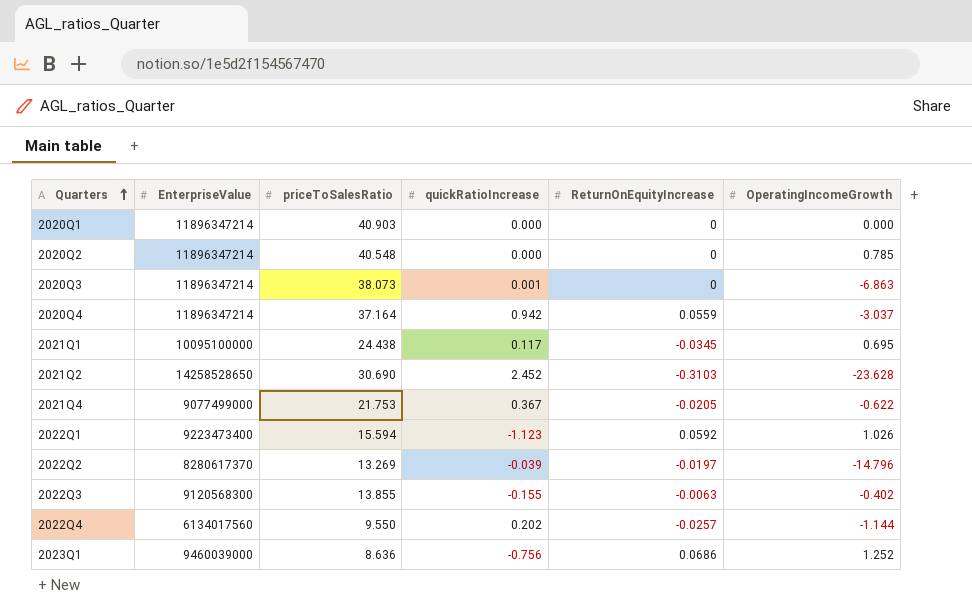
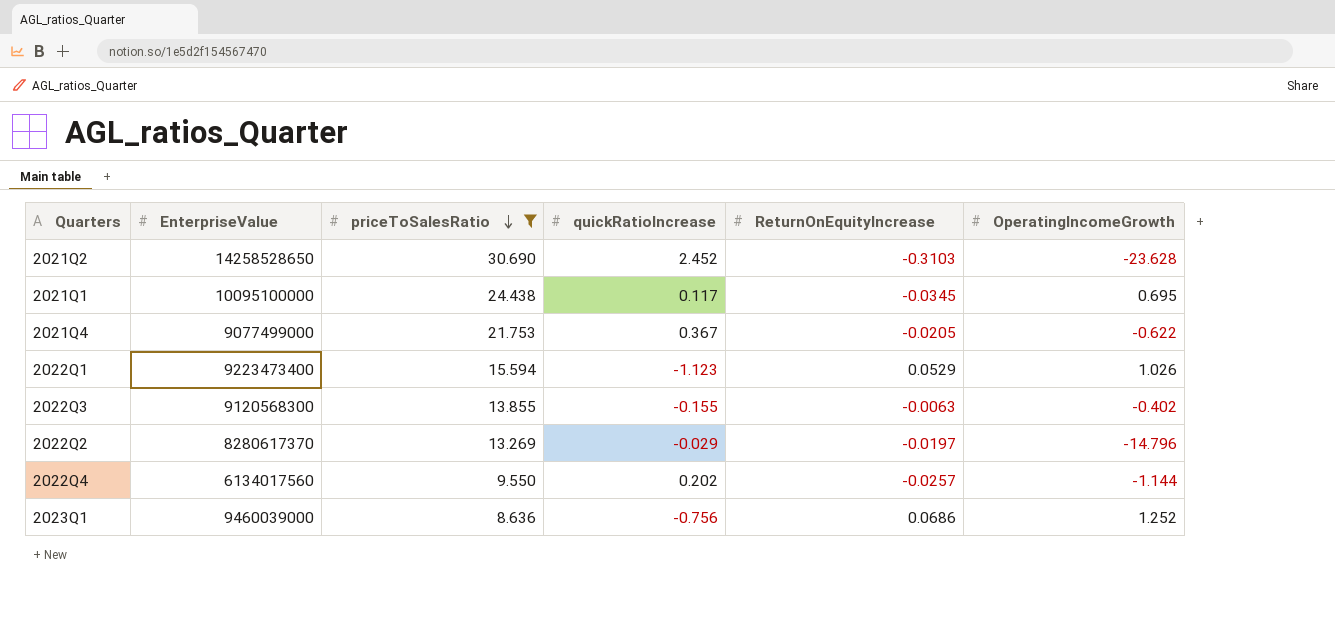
filter: none -> priceToSalesRatio <= 30.690
row order: Quarters ascending -> priceToSalesRatio descending
2022Q1 | ReturnOnEquityIncrease: 0.0592 -> 0.0529
2022Q2 | quickRatioIncrease: -0.039 -> -0.029

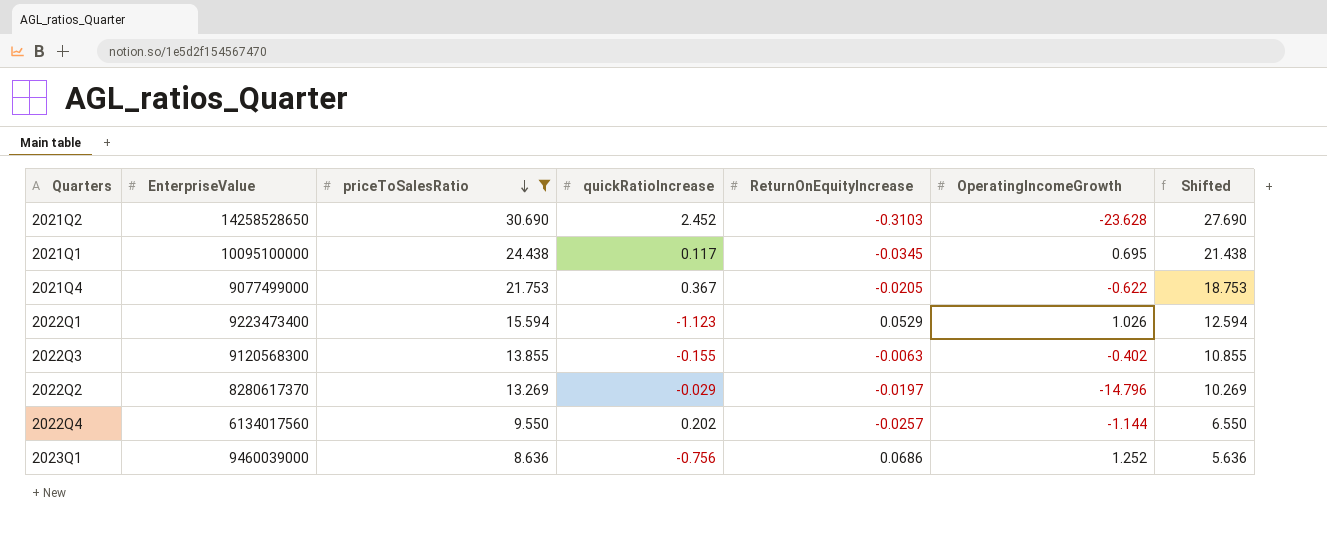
column Shifted | formula: none -> [priceToSalesRatio] - 3

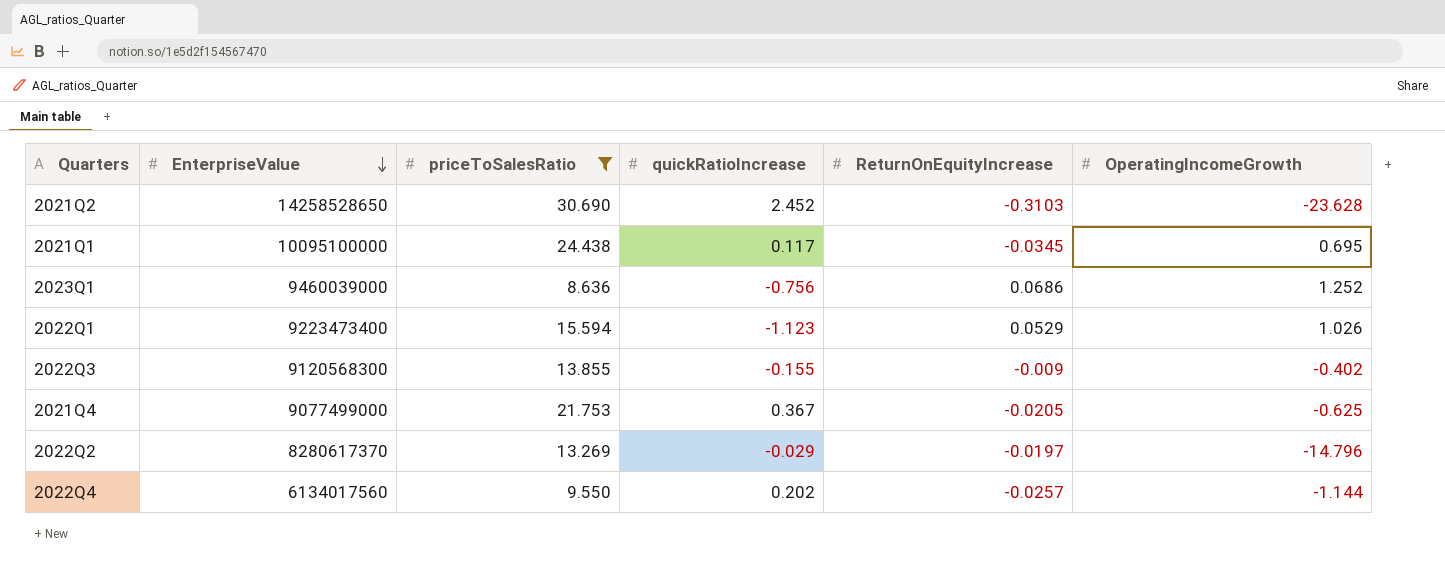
row order: priceToSalesRatio descending -> EnterpriseValue descending
column Shifted | formula: [priceToSalesRatio] - 3 -> none
2022Q3 | ReturnOnEquityIncrease: -0.0063 -> -0.009
2021Q4 | OperatingIncomeGrowth: -0.622 -> -0.625

